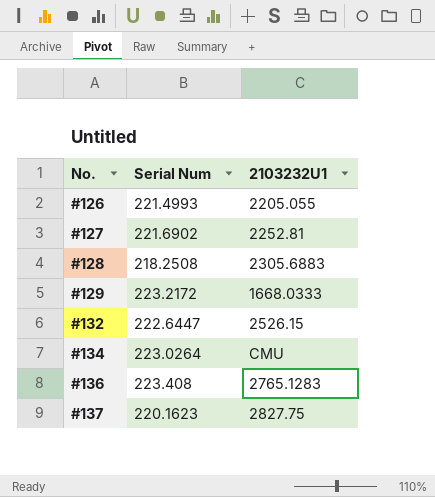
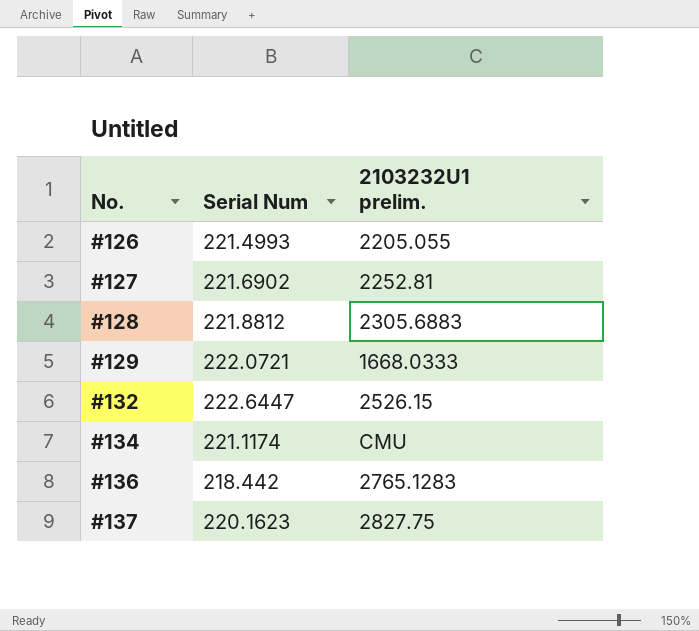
column name: 2103232U1 -> 2103232U1 prelim.
#128 | Serial Num: 218.2508 -> 221.8812
#129 | Serial Num: 223.2172 -> 222.0721
#134 | Serial Num: 223.0264 -> 221.1174
#136 | Serial Num: 223.408 -> 218.442

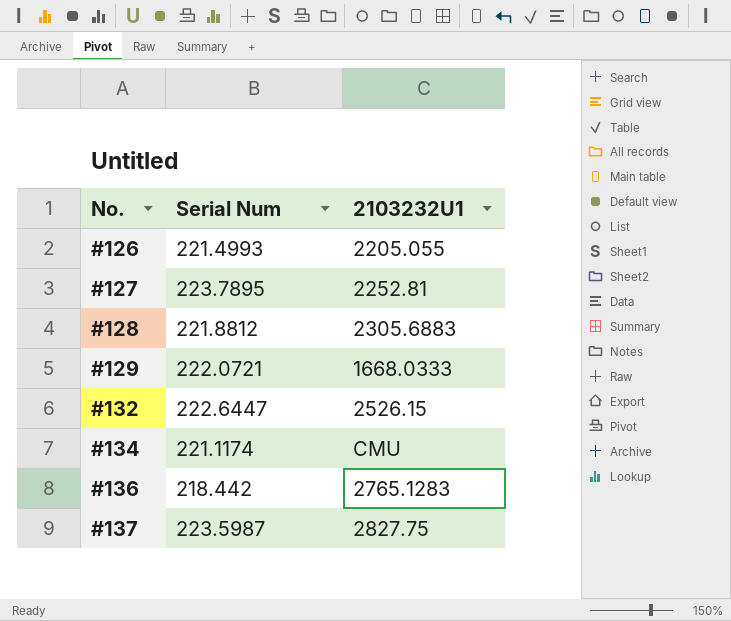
column name: 2103232U1 prelim. -> 2103232U1
#127 | Serial Num: 221.6902 -> 223.7895
#137 | Serial Num: 220.1623 -> 223.5987

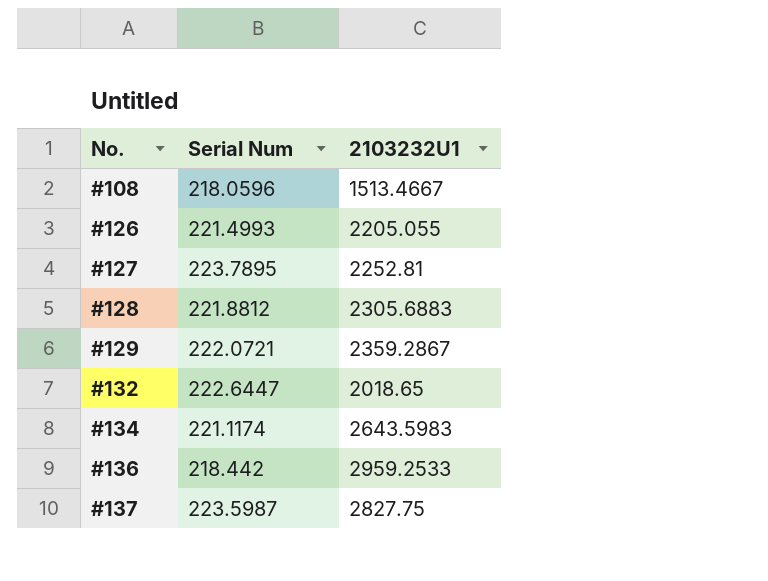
row #108: none -> 218.0596 | 1513.4667
#129 | 2103232U1: 1668.0333 -> 2359.2867
#132 | 2103232U1: 2526.15 -> 2018.65
#134 | 2103232U1: CMU -> 2643.5983
#136 | 2103232U1: 2765.1283 -> 2959.2533

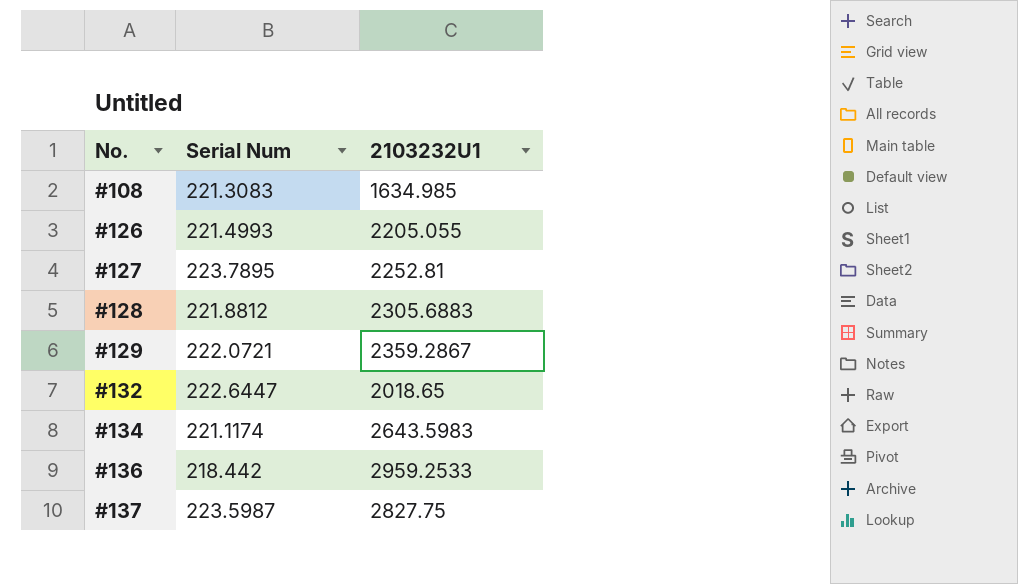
#108 | Serial Num: 218.0596 -> 221.3083
#108 | 2103232U1: 1513.4667 -> 1634.985

